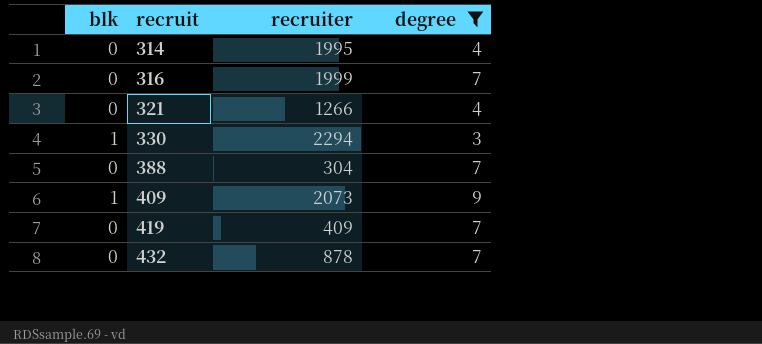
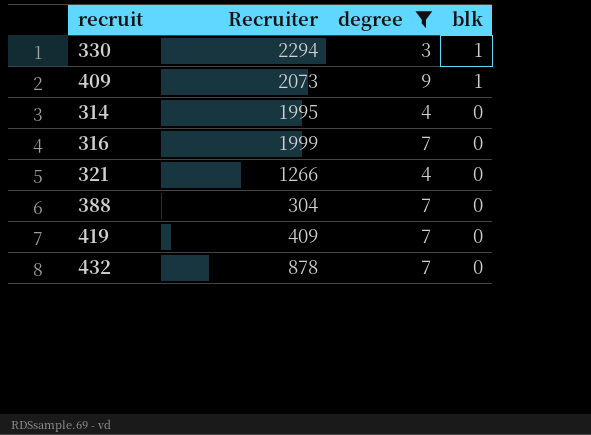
row order: recruit ascending -> blk descending
column name: recruiter -> Recruiter
column blk | position: 1 -> 4

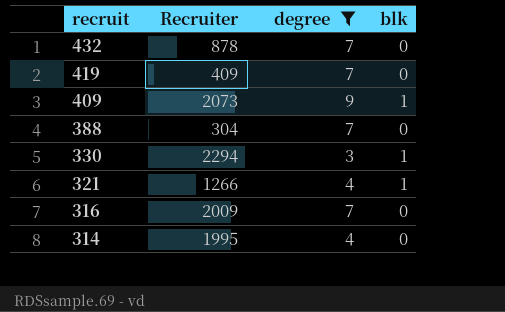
row order: blk descending -> recruit descending
321 | blk: 0 -> 1
316 | Recruiter: 1999 -> 2009

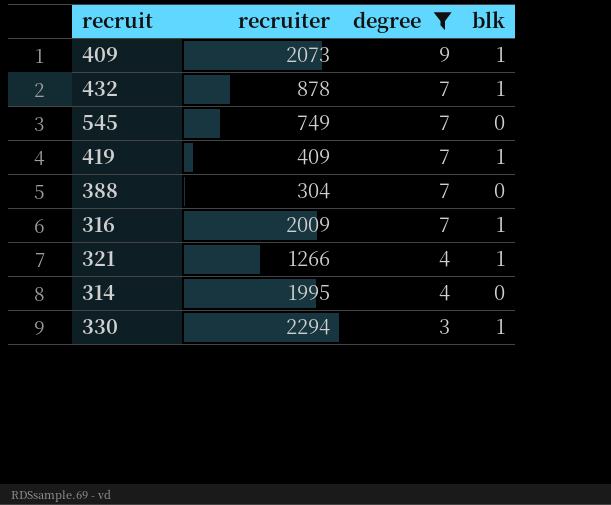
row order: recruit descending -> degree descending
column name: Recruiter -> recruiter
432 | blk: 0 -> 1
row 545: none -> 749 | 7 | 0
419 | blk: 0 -> 1
316 | blk: 0 -> 1

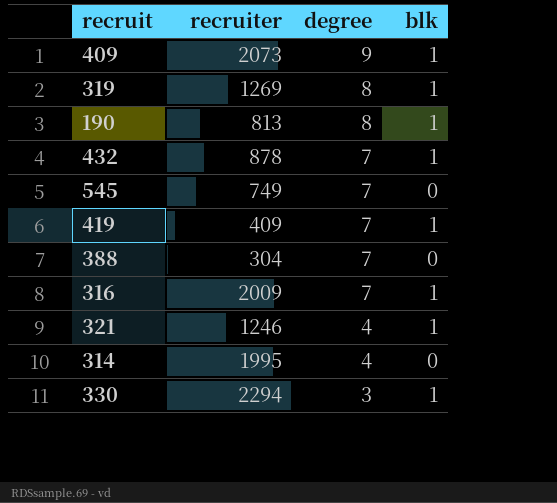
filter: degree != 8 -> none
321 | recruiter: 1266 -> 1246

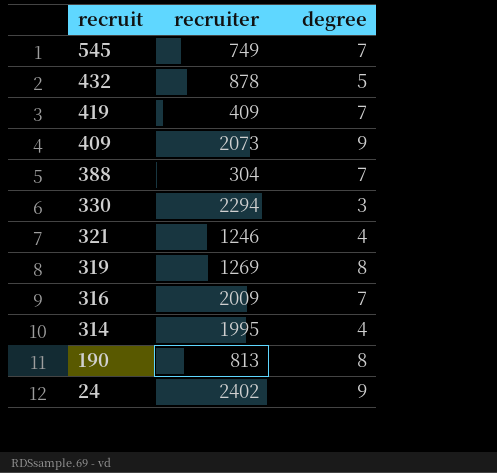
row order: degree descending -> recruit descending
column blk | position: 4 -> none
432 | degree: 7 -> 5
row 24: none -> 2402 | 9

